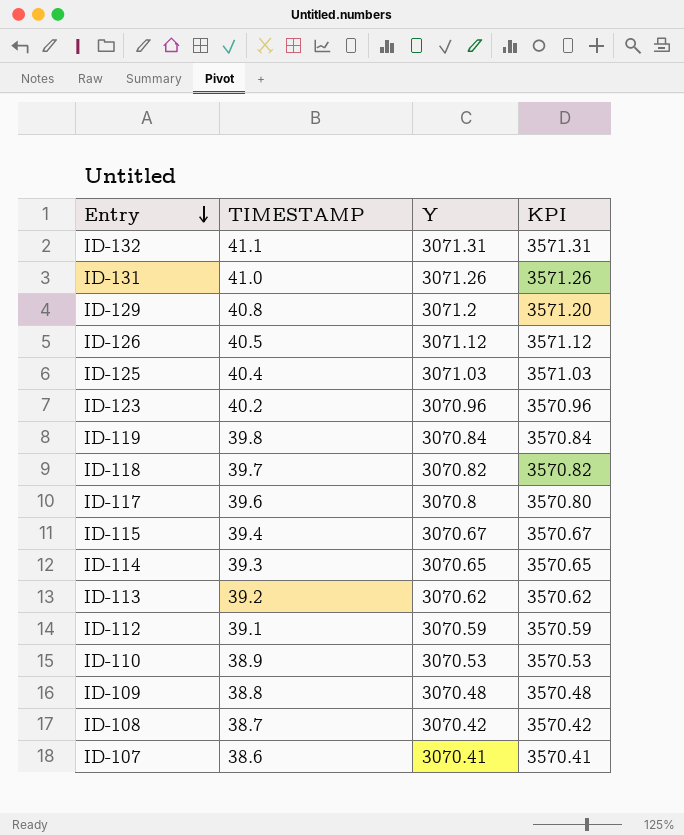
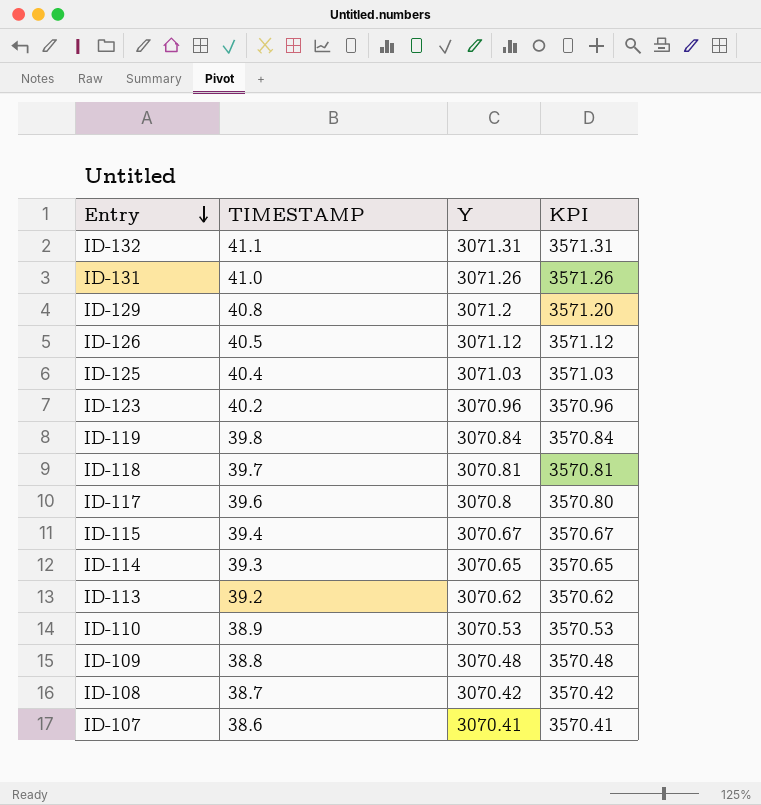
row ID-112: 39.1 | 3070.59 | 3570.59 -> none
ID-118 | Y: 3070.82 -> 3070.81
ID-118 | KPI: 3570.82 -> 3570.81

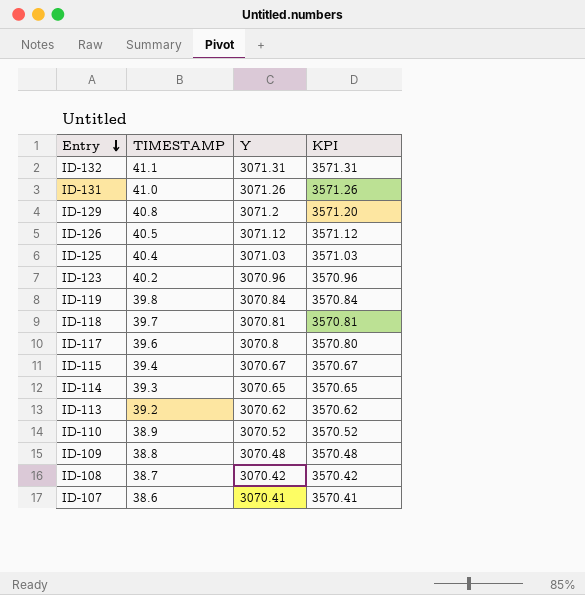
ID-110 | Y: 3070.53 -> 3070.52
ID-110 | KPI: 3570.53 -> 3570.52

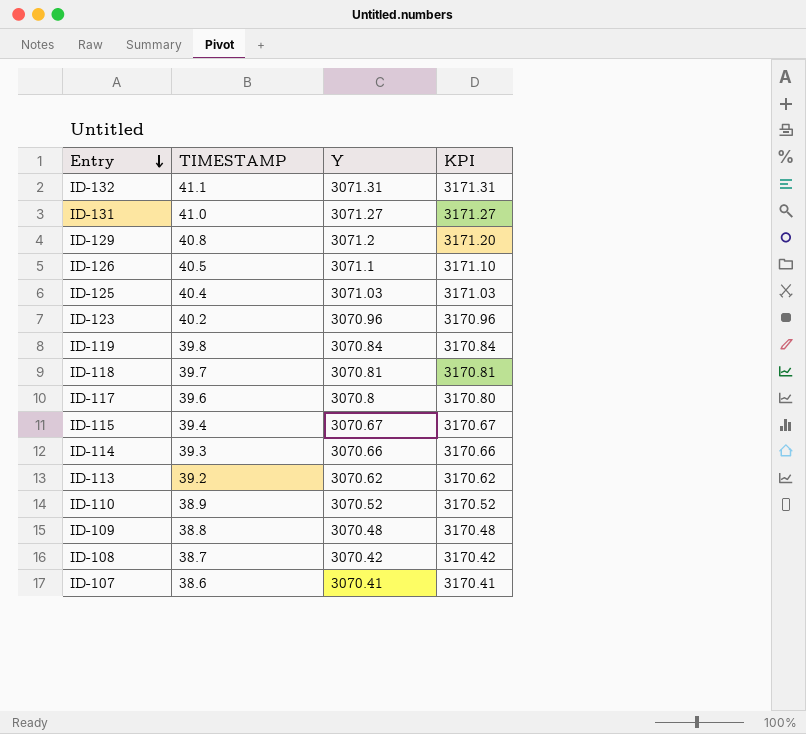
column KPI | formula: [Y] + 500 -> [Y] + 100
ID-131 | Y: 3071.26 -> 3071.27
ID-126 | Y: 3071.12 -> 3071.1
ID-114 | Y: 3070.65 -> 3070.66

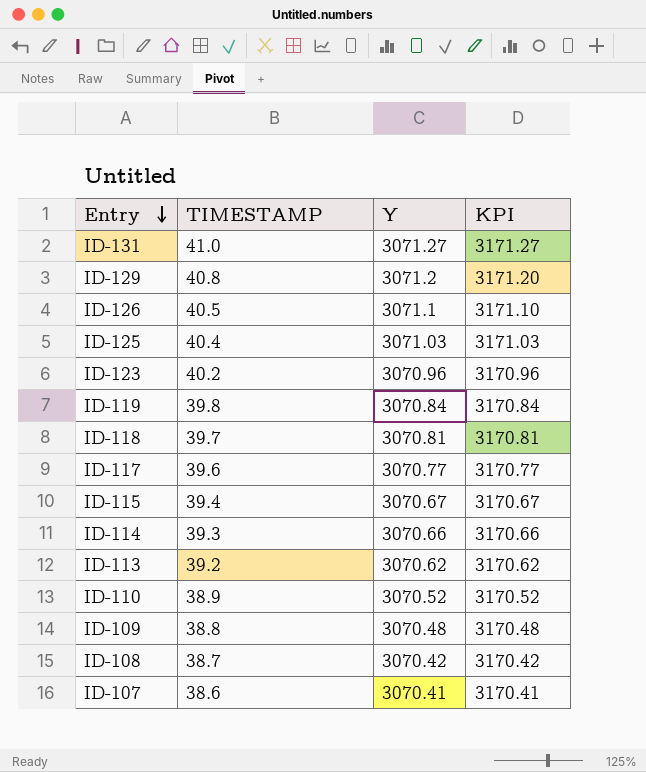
row ID-132: 41.1 | 3071.31 | 3171.31 -> none
ID-117 | Y: 3070.8 -> 3070.77
ID-117 | KPI: 3170.80 -> 3170.77

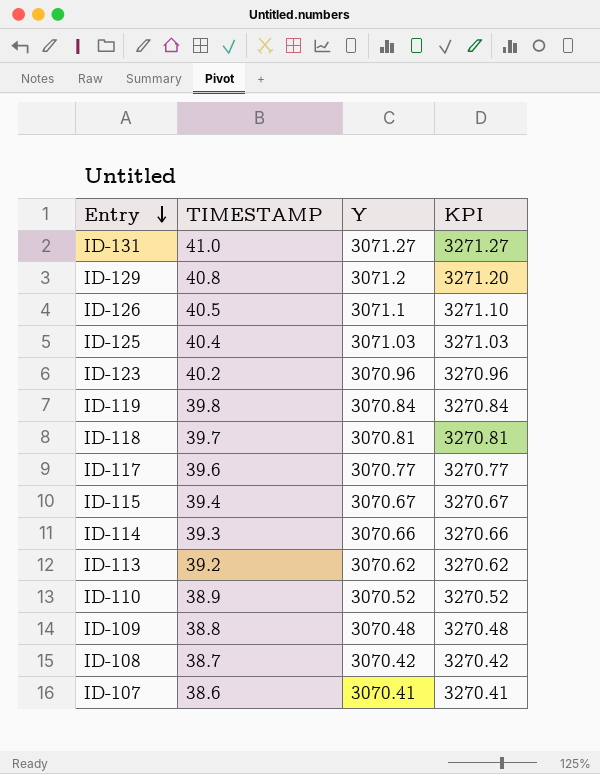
column KPI | formula: [Y] + 100 -> [Y] + 200

